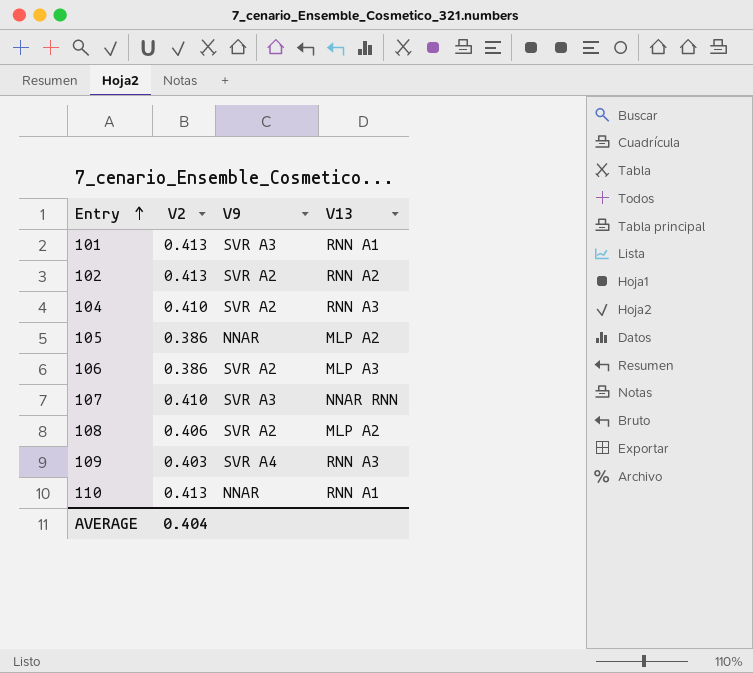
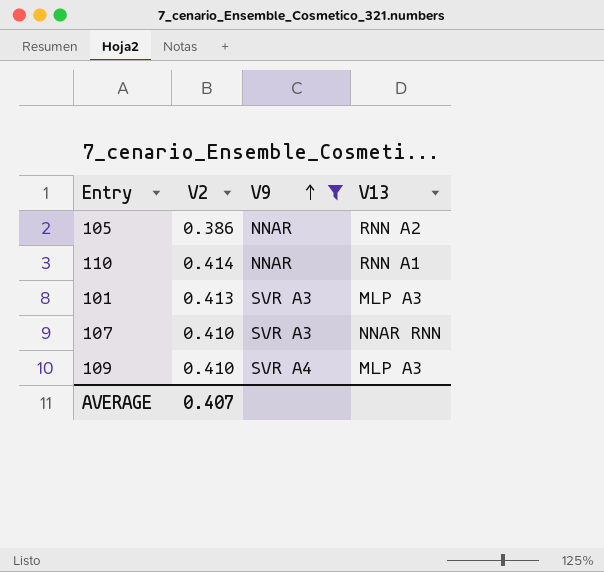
filter: none -> V9 != SVR A2
row order: Entry ascending -> V9 ascending
105 | V13: MLP A2 -> RNN A2
110 | V2: 0.413 -> 0.414
101 | V13: RNN A1 -> MLP A3
109 | V2: 0.403 -> 0.410
109 | V13: RNN A3 -> MLP A3
AVERAGE | V2: 0.404 -> 0.407

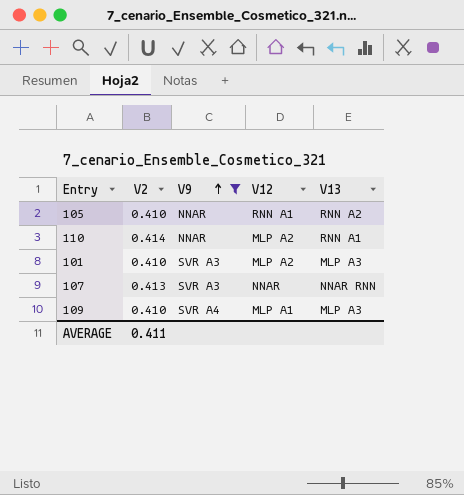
column V12 | position: none -> 4
105 | V2: 0.386 -> 0.410
101 | V2: 0.413 -> 0.410
107 | V2: 0.410 -> 0.413
AVERAGE | V2: 0.407 -> 0.411

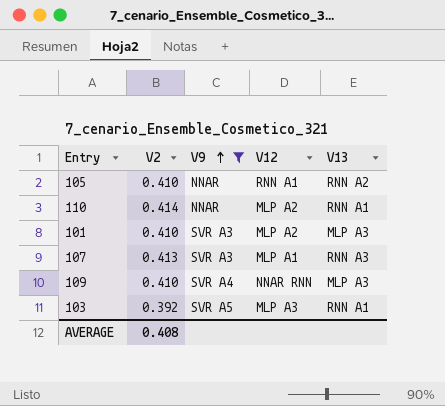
107 | V12: NNAR -> MLP A1
107 | V13: NNAR RNN -> RNN A3
109 | V12: MLP A1 -> NNAR RNN
row 103: none -> 0.392 | SVR A5 | MLP A3 | RNN A1
AVERAGE | V2: 0.411 -> 0.408

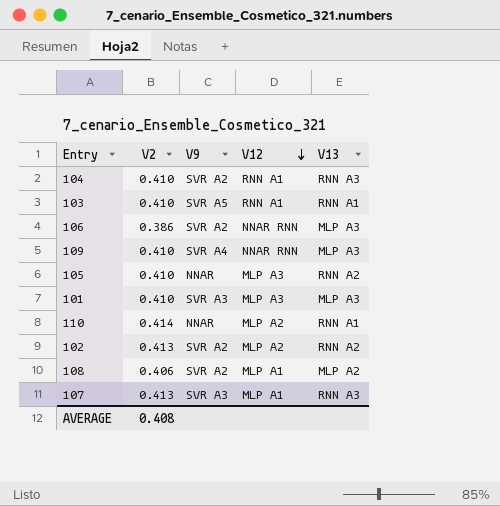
filter: V9 != SVR A2 -> none
row order: V9 ascending -> V12 descending
103 | V2: 0.392 -> 0.410
103 | V12: MLP A3 -> RNN A1
105 | V12: RNN A1 -> MLP A3
101 | V12: MLP A2 -> MLP A3

